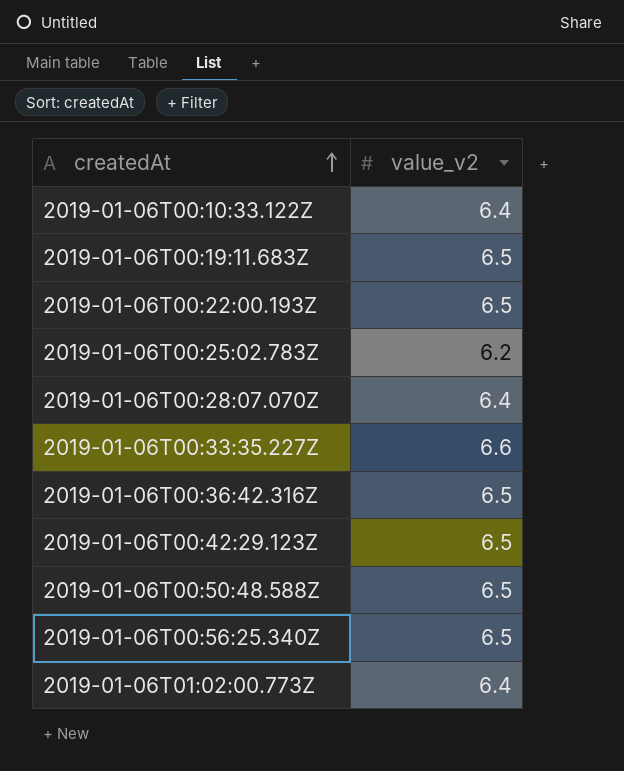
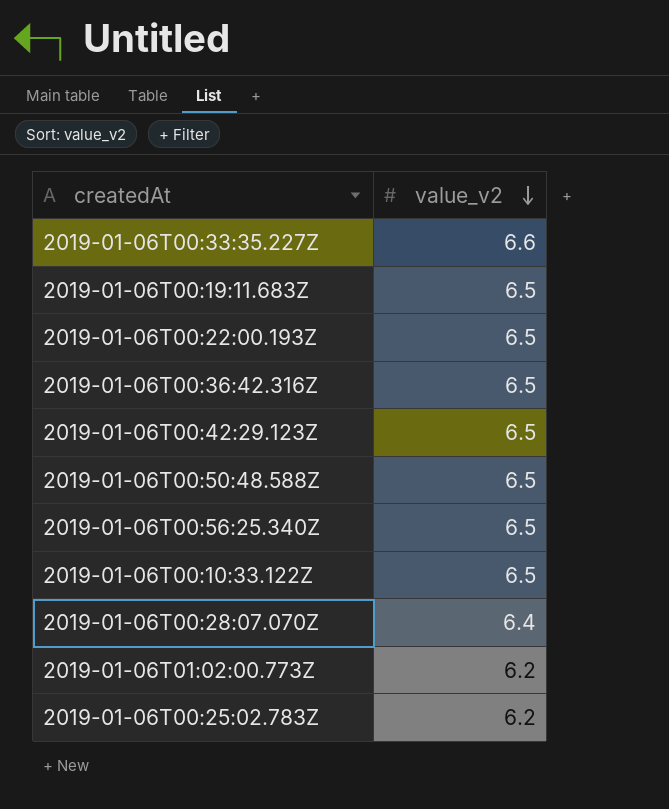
row order: createdAt ascending -> value_v2 descending
2019-01-06T00:10:33.122Z | value_v2: 6.4 -> 6.5
2019-01-06T01:02:00.773Z | value_v2: 6.4 -> 6.2

